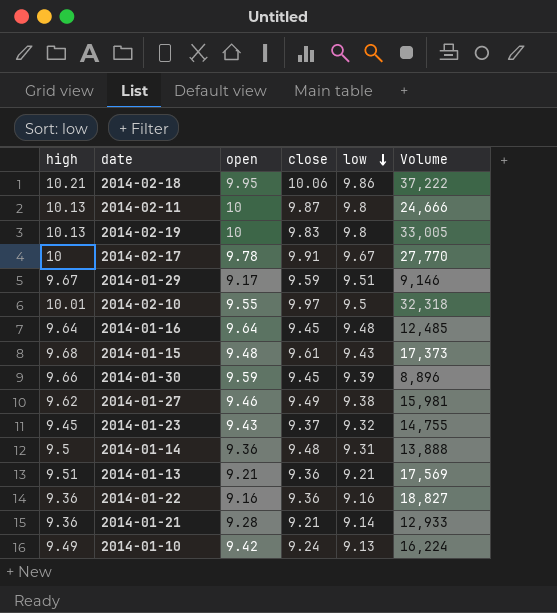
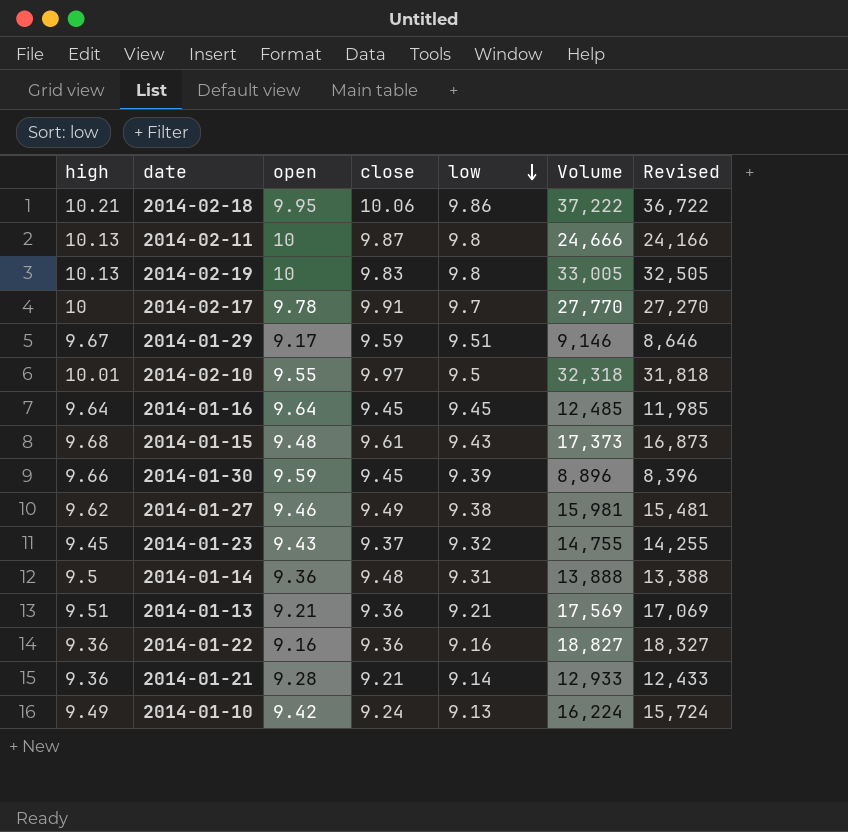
column Revised | formula: none -> [Volume] - 500
2014-02-17 | low: 9.67 -> 9.7
2014-01-16 | low: 9.48 -> 9.45

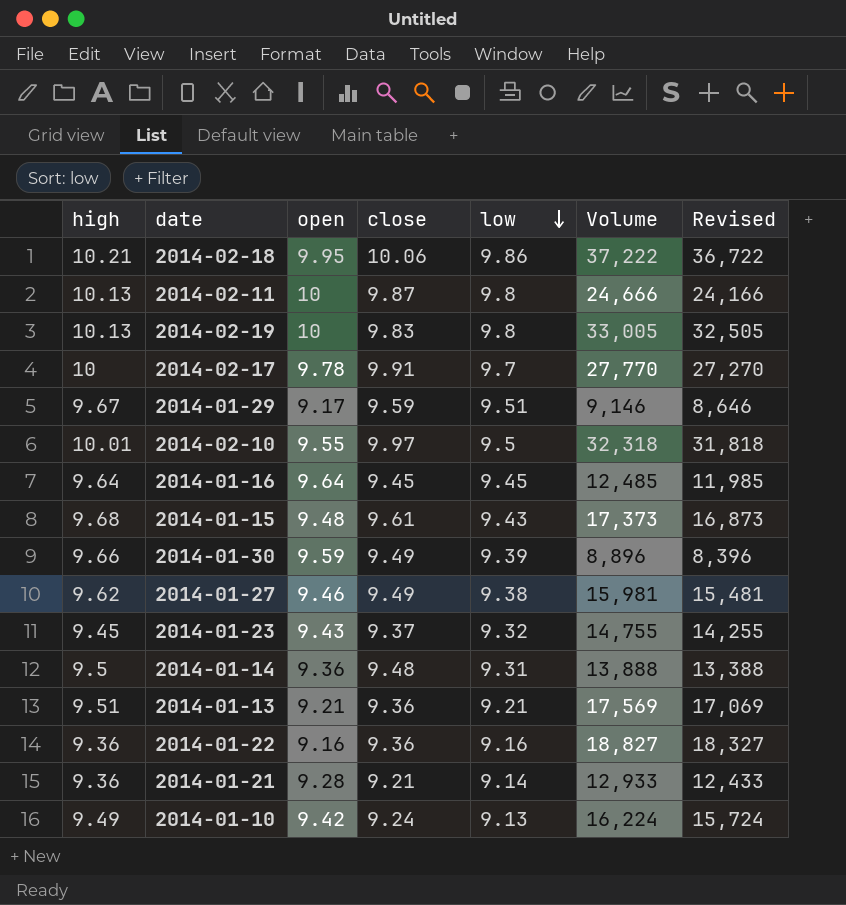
2014-01-30 | close: 9.45 -> 9.49

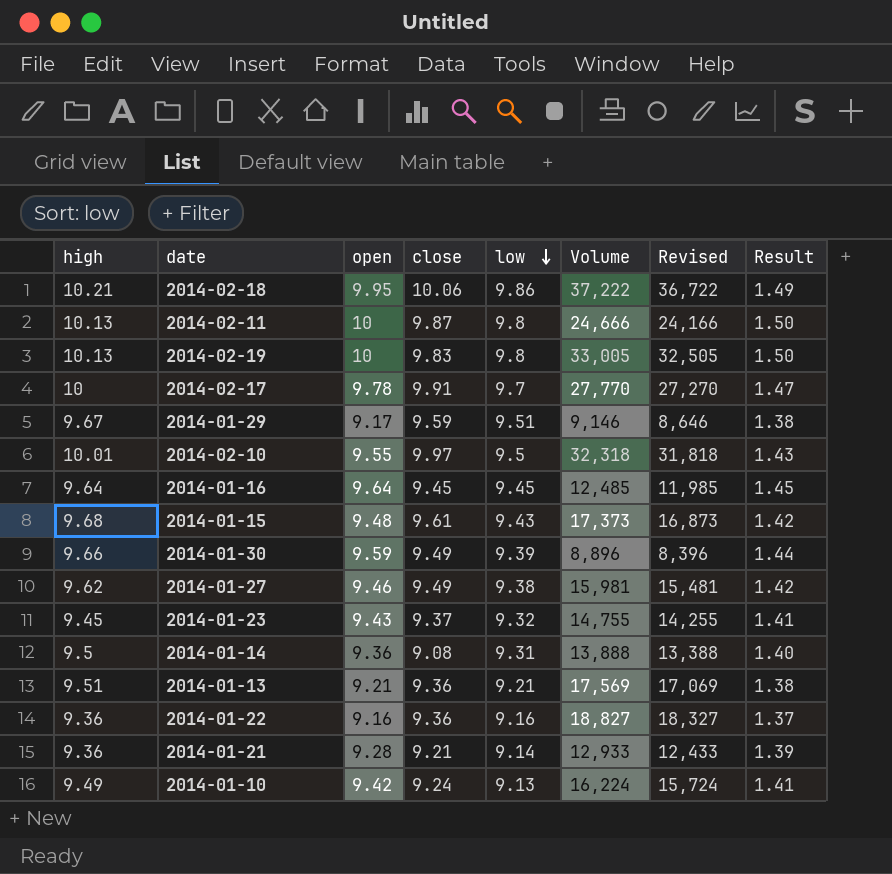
column Result | formula: none -> [open] * 0.15
2014-01-14 | close: 9.48 -> 9.08

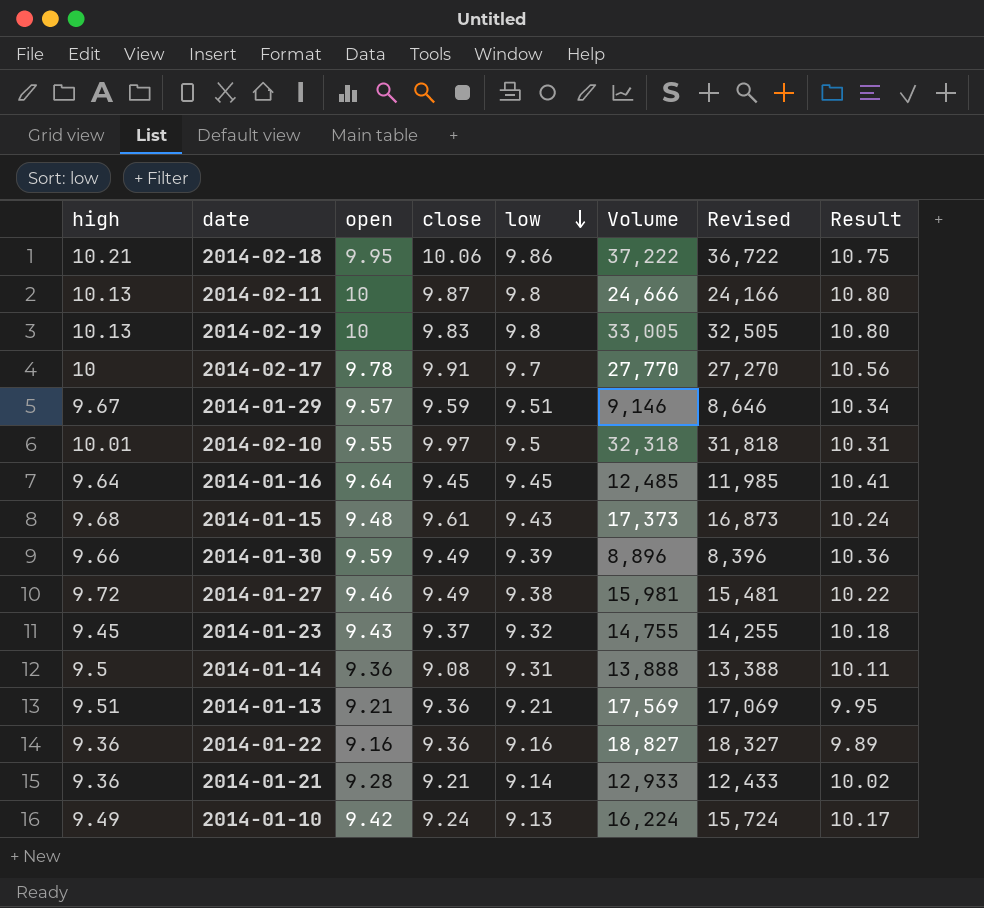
column Result | formula: [open] * 0.15 -> [open] * 1.08
2014-01-29 | open: 9.17 -> 9.57
2014-01-27 | high: 9.62 -> 9.72

